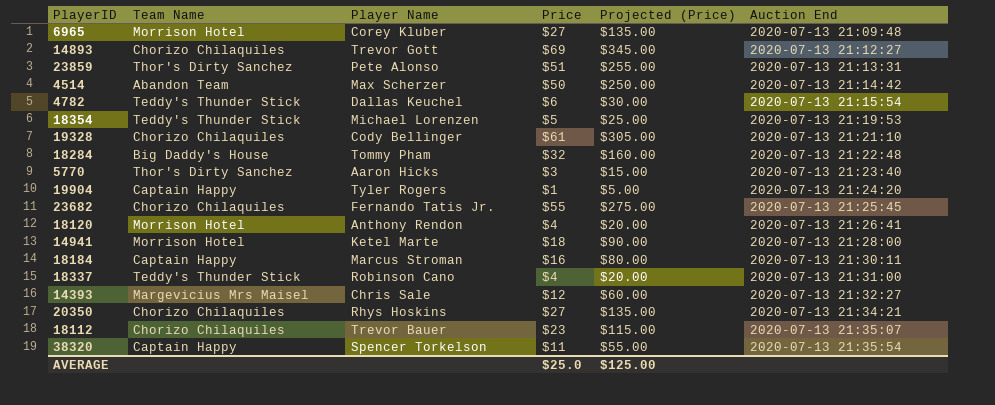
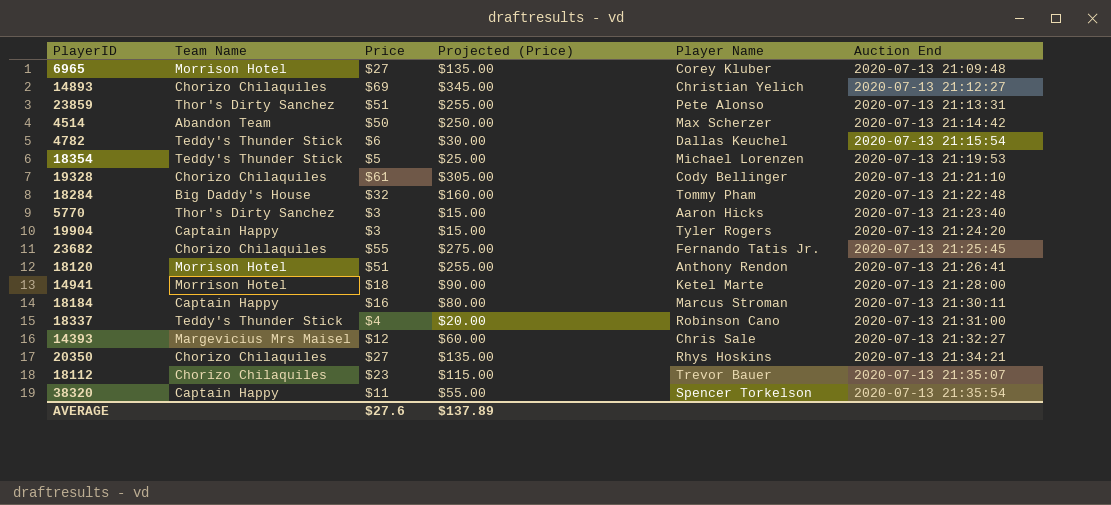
column Player Name | position: 3 -> 5
14893 | Player Name: Trevor Gott -> Christian Yelich
19904 | Price: $1 -> $3
19904 | Projected (Price): $5.00 -> $15.00
18120 | Price: $4 -> $51
18120 | Projected (Price): $20.00 -> $255.00
AVERAGE | Price: $25.0 -> $27.6
AVERAGE | Projected (Price): $125.00 -> $137.89

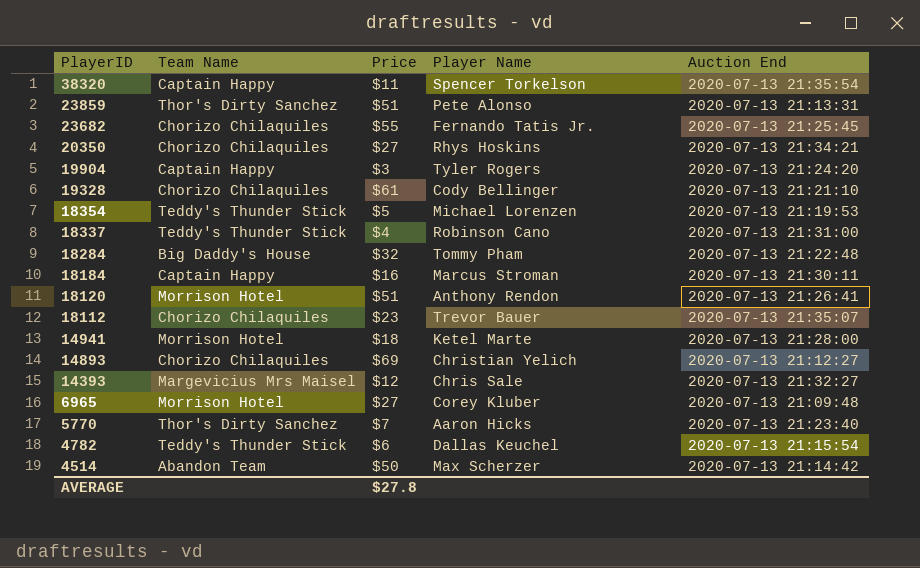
row order: Auction End ascending -> PlayerID descending
column Projected (Price) | formula: [Price] * 5 -> none
5770 | Price: $3 -> $7
AVERAGE | Price: $27.6 -> $27.8

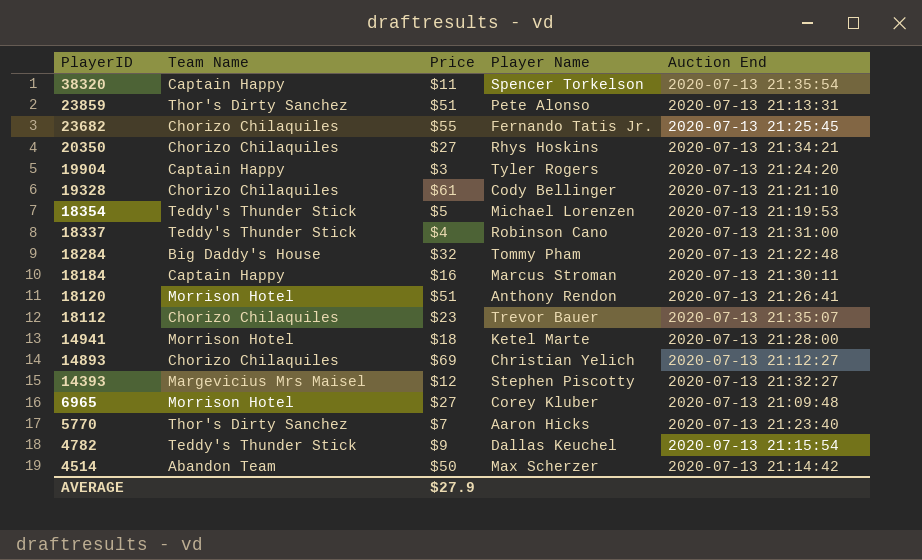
14393 | Player Name: Chris Sale -> Stephen Piscotty
4782 | Price: $6 -> $9
AVERAGE | Price: $27.8 -> $27.9

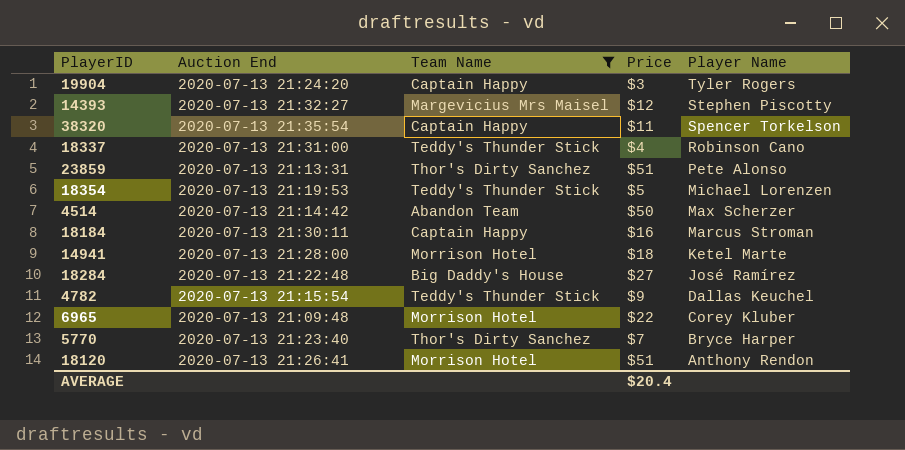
filter: none -> Team Name != Chorizo Chilaquiles
row order: PlayerID descending -> Player Name descending
column Auction End | position: 5 -> 2
18284 | Price: $32 -> $27
18284 | Player Name: Tommy Pham -> José Ramírez
6965 | Price: $27 -> $22
5770 | Player Name: Aaron Hicks -> Bryce Harper
AVERAGE | Price: $27.9 -> $20.4

